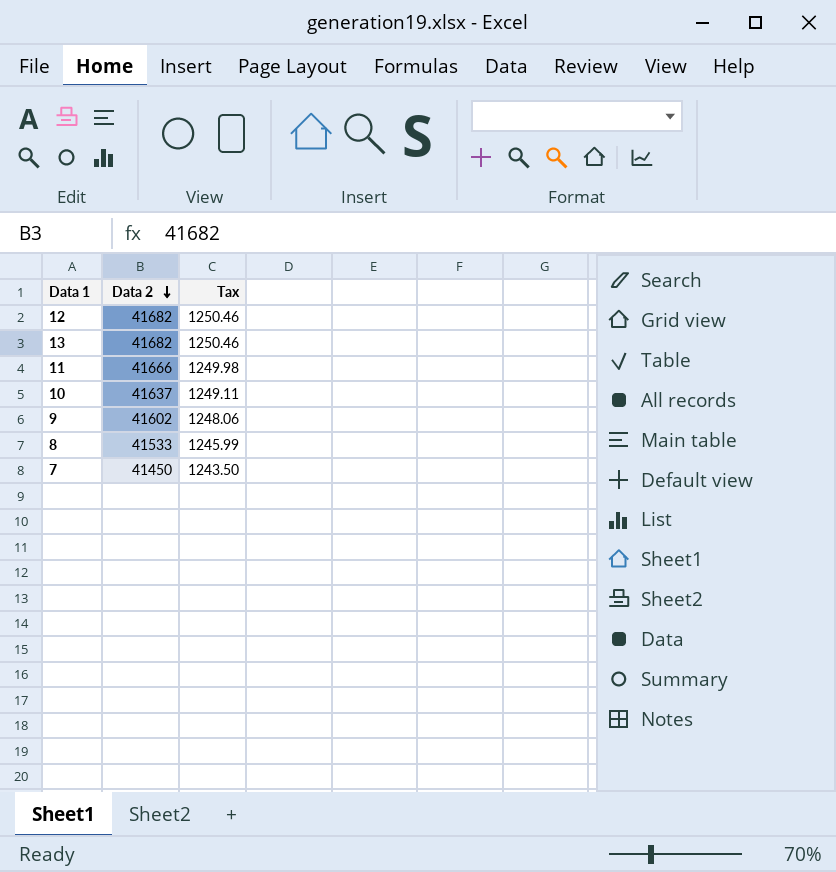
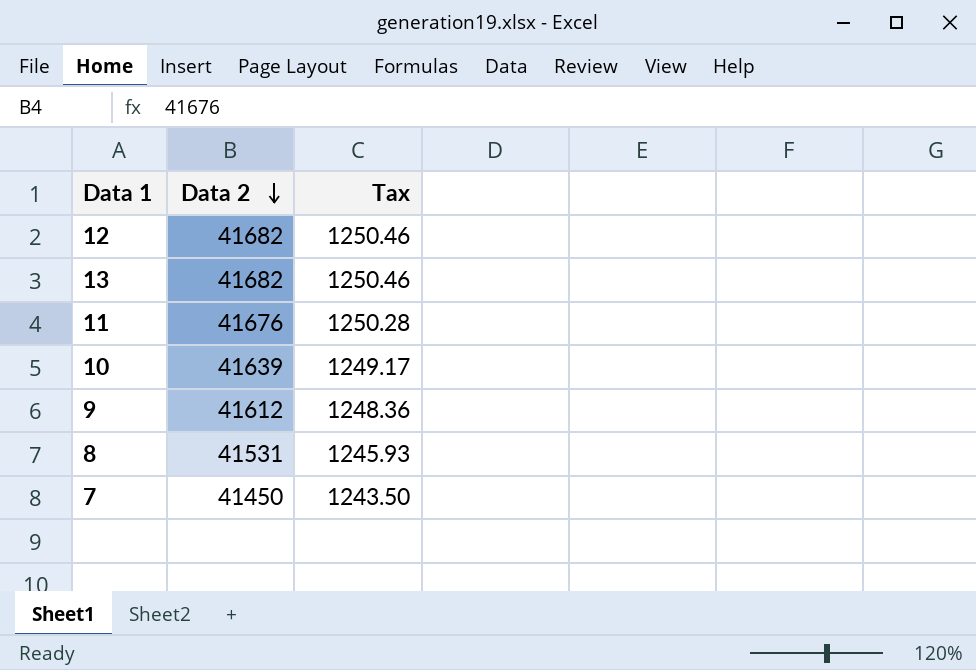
11 | Data 2: 41666 -> 41676
11 | Tax: 1249.98 -> 1250.28
10 | Data 2: 41637 -> 41639
10 | Tax: 1249.11 -> 1249.17
9 | Data 2: 41602 -> 41612
9 | Tax: 1248.06 -> 1248.36
8 | Data 2: 41533 -> 41531
8 | Tax: 1245.99 -> 1245.93

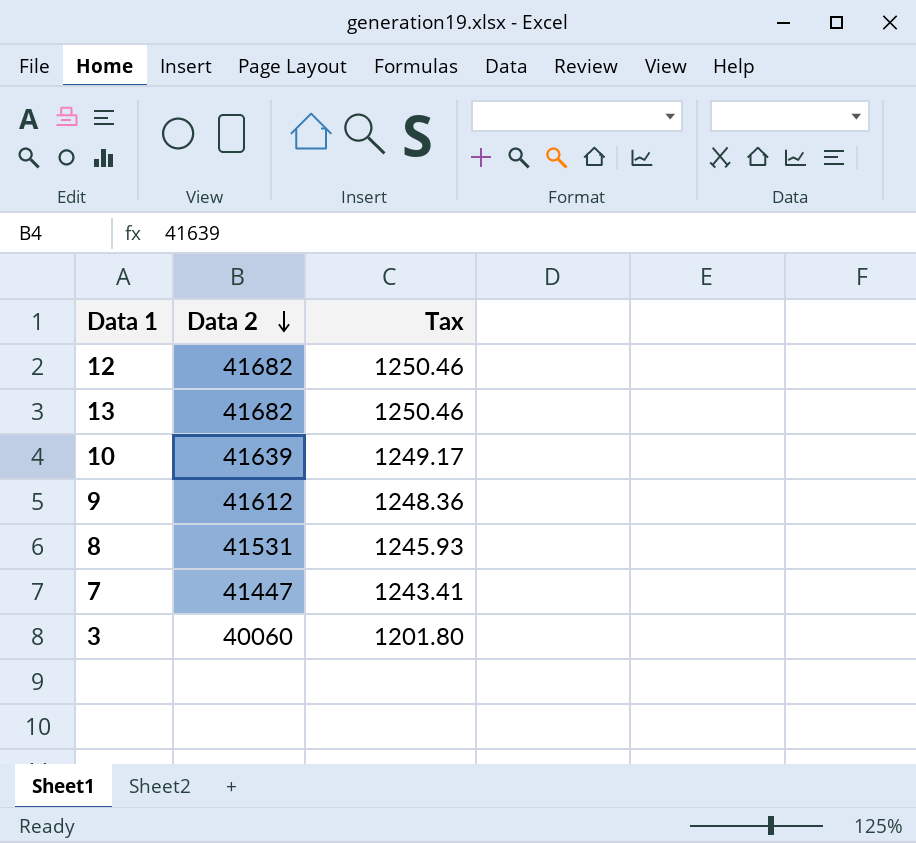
row 11: 41676 | 1250.28 -> none
7 | Data 2: 41450 -> 41447
7 | Tax: 1243.50 -> 1243.41
row 3: none -> 40060 | 1201.80

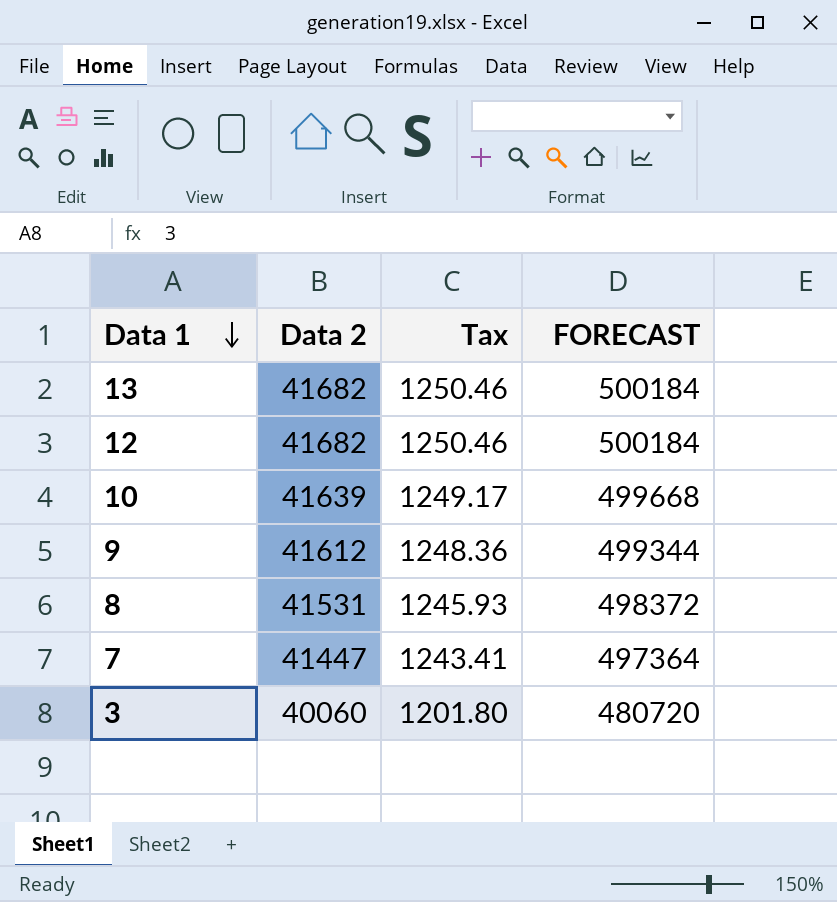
row order: Data 2 descending -> Data 1 descending
column FORECAST | formula: none -> [Data 2] * 12

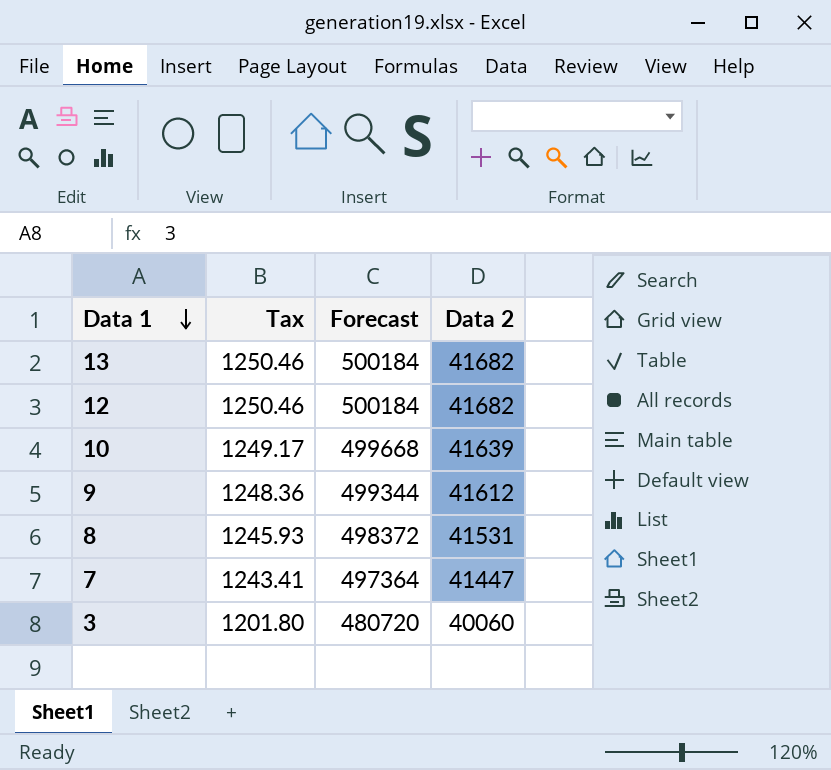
column name: FORECAST -> Forecast
column Data 2 | position: 2 -> 4

